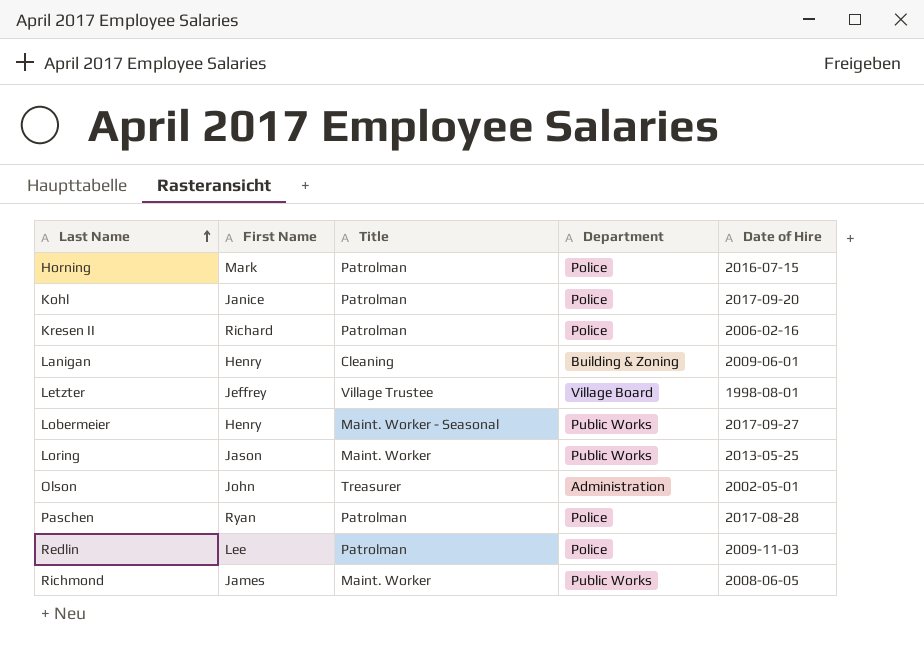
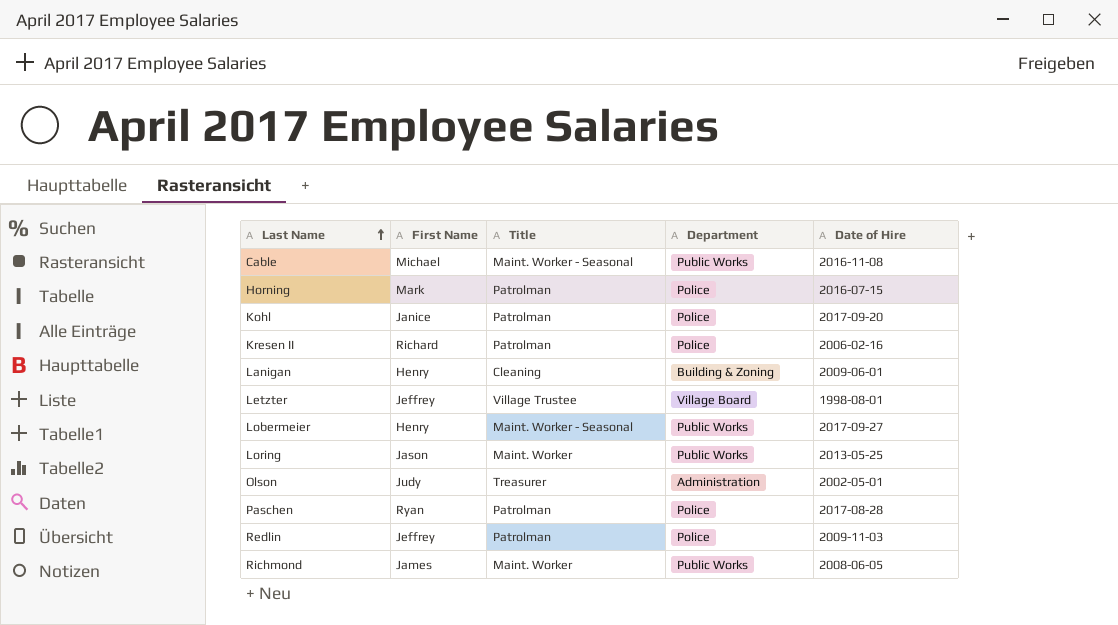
row Cable: none -> Michael | Maint. Worker - Seasonal | Public Works | 2016-11-08
Olson | First Name: John -> Judy
Redlin | First Name: Lee -> Jeffrey

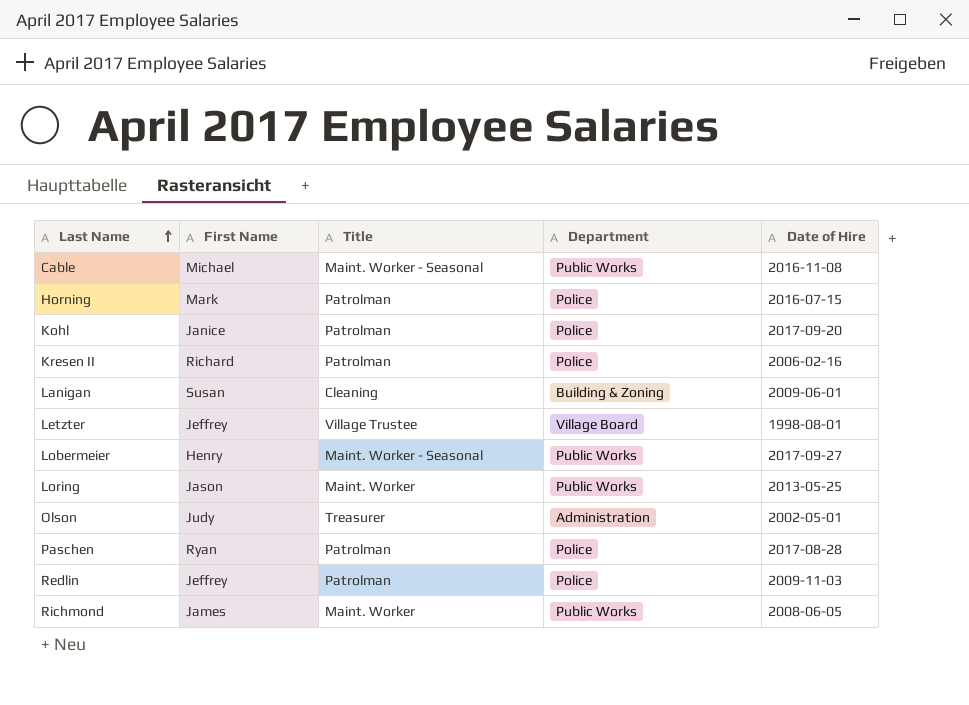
Lanigan | First Name: Henry -> Susan

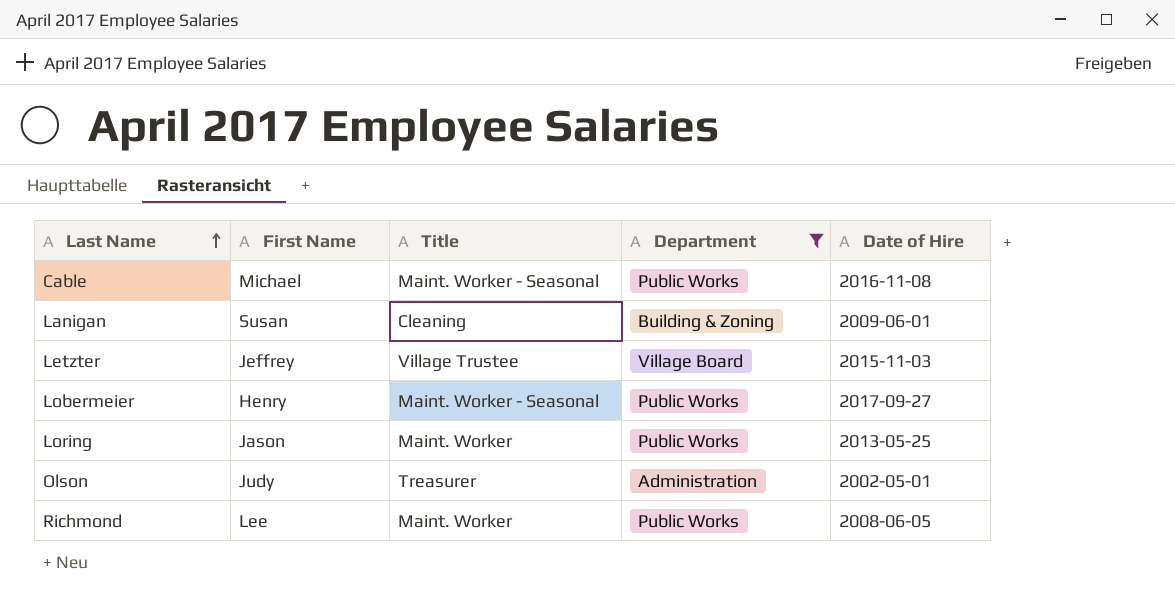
filter: none -> Department != Police
Letzter | Date of Hire: 1998-08-01 -> 2015-11-03
Richmond | First Name: James -> Lee

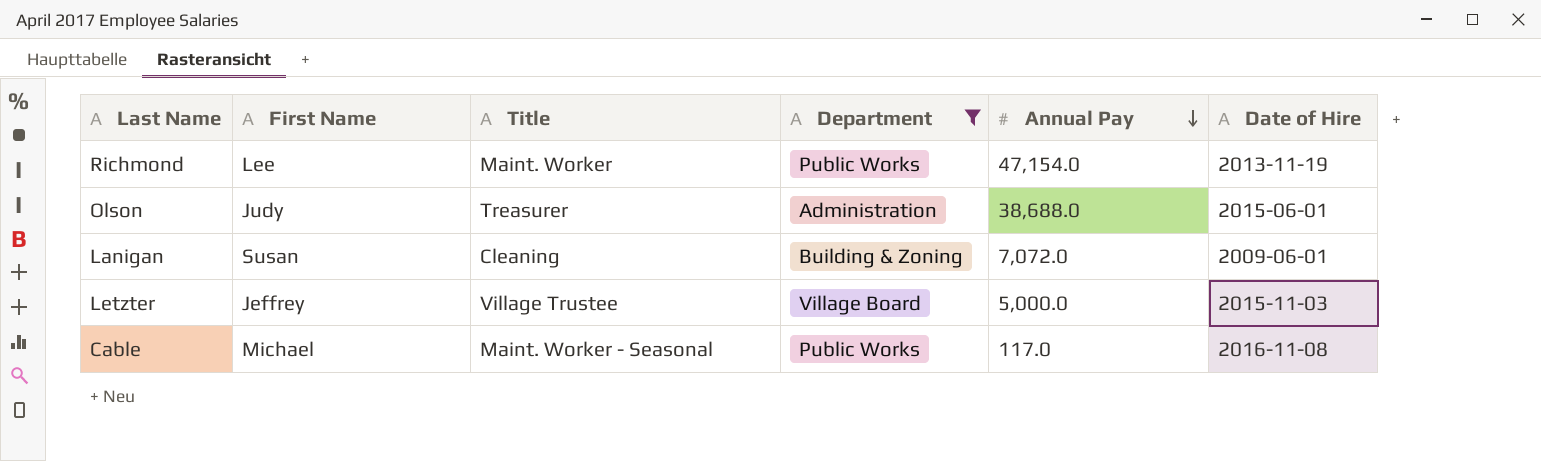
row order: Last Name ascending -> Annual Pay descending
column Annual Pay | position: none -> 5
row Lobermeier: Henry | Maint. Worker - Seasonal | Public Works | 2017-09-27 -> none
row Loring: Jason | Maint. Worker | Public Works | 2013-05-25 -> none
Richmond | Date of Hire: 2008-06-05 -> 2013-11-19
Olson | Date of Hire: 2002-05-01 -> 2015-06-01

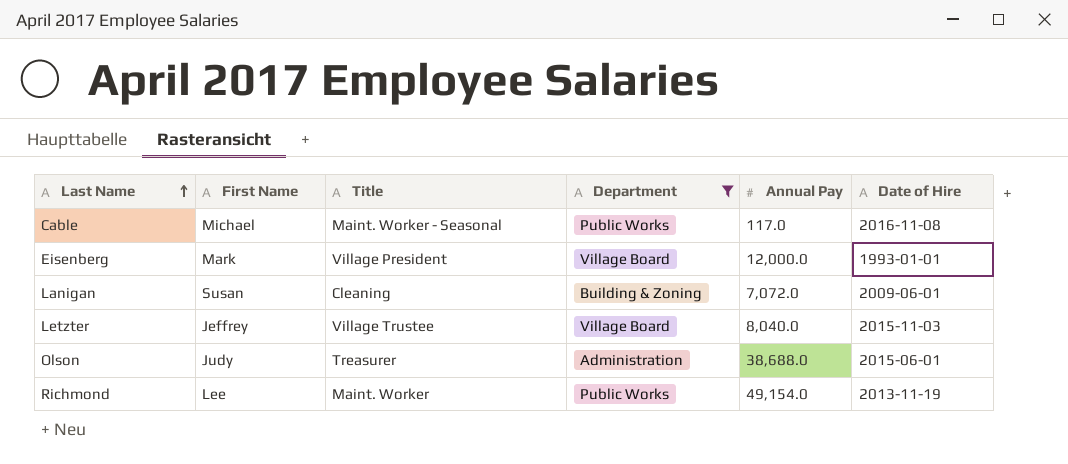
row order: Annual Pay descending -> Last Name ascending
row Eisenberg: none -> Mark | Village President | Village Board | 12,000.0 | 1993-01-01
Letzter | Annual Pay: 5,000.0 -> 8,040.0
Richmond | Annual Pay: 47,154.0 -> 49,154.0

